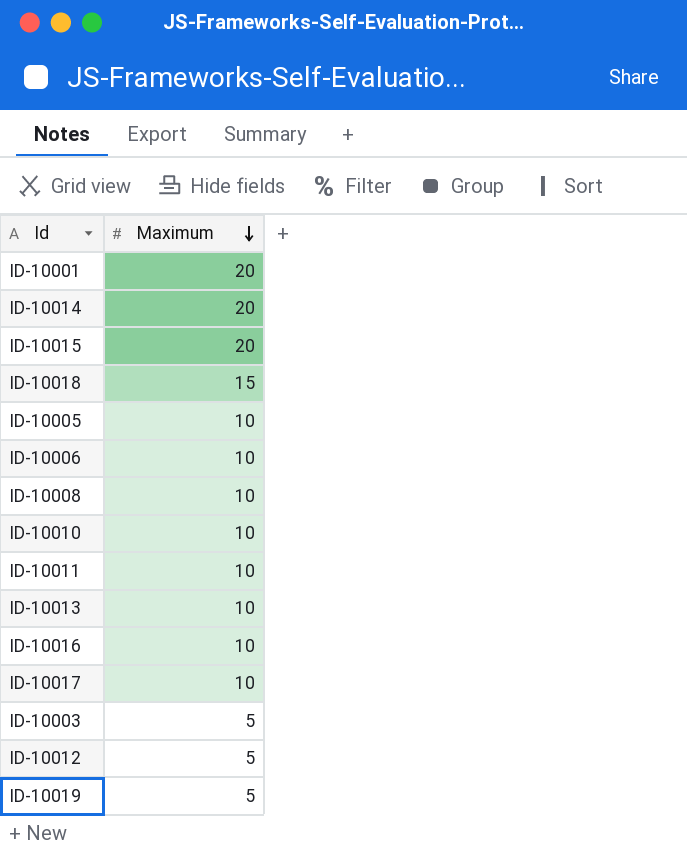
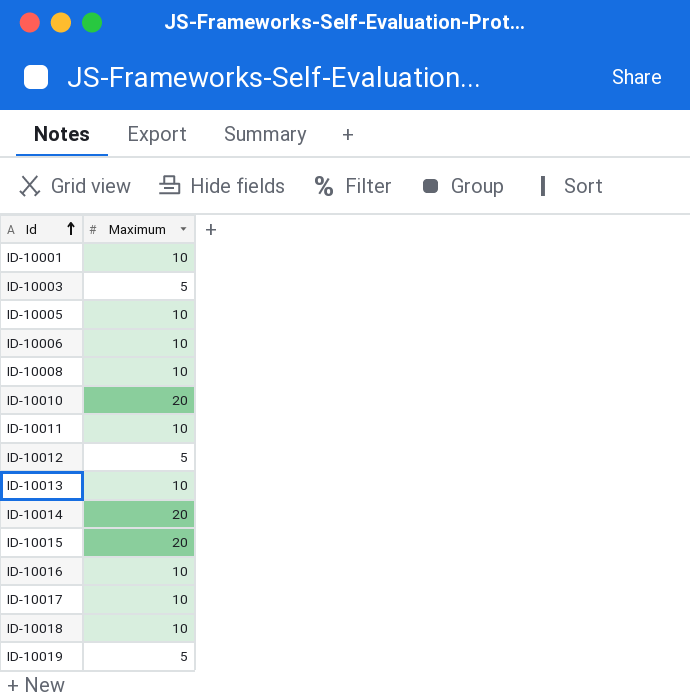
row order: Maximum descending -> Id ascending
ID-10001 | Maximum: 20 -> 10
ID-10010 | Maximum: 10 -> 20
ID-10018 | Maximum: 15 -> 10

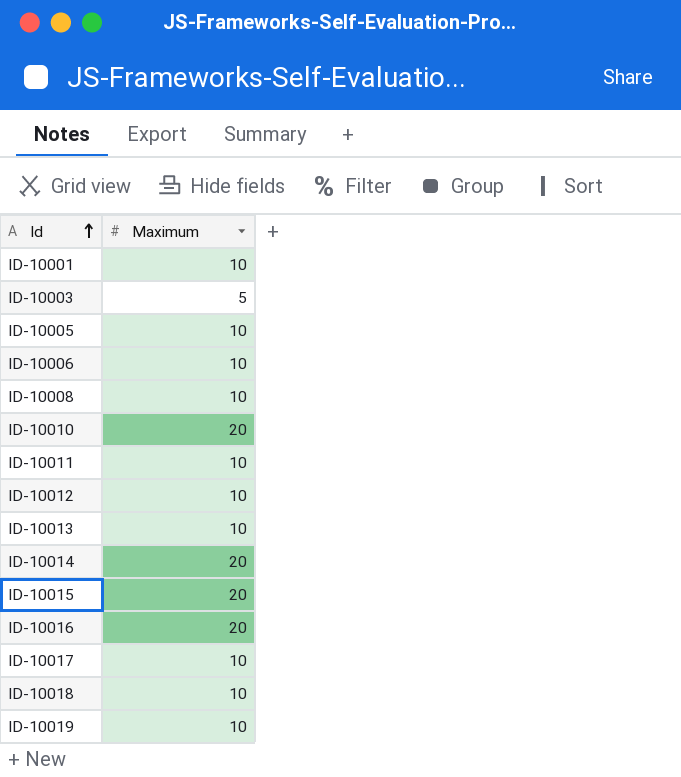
ID-10012 | Maximum: 5 -> 10
ID-10016 | Maximum: 10 -> 20
ID-10019 | Maximum: 5 -> 10

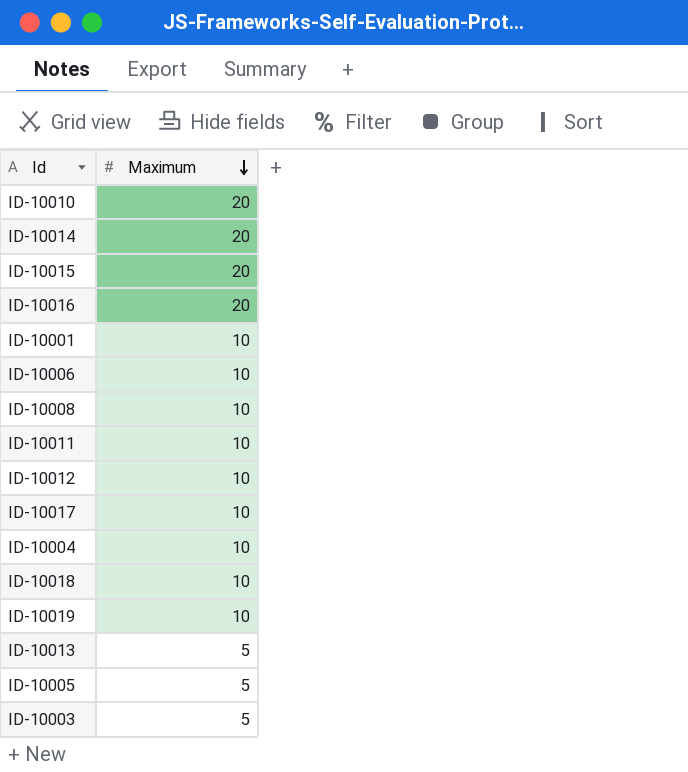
row order: Id ascending -> Maximum descending
row ID-10004: none -> 10
ID-10013 | Maximum: 10 -> 5
ID-10005 | Maximum: 10 -> 5

